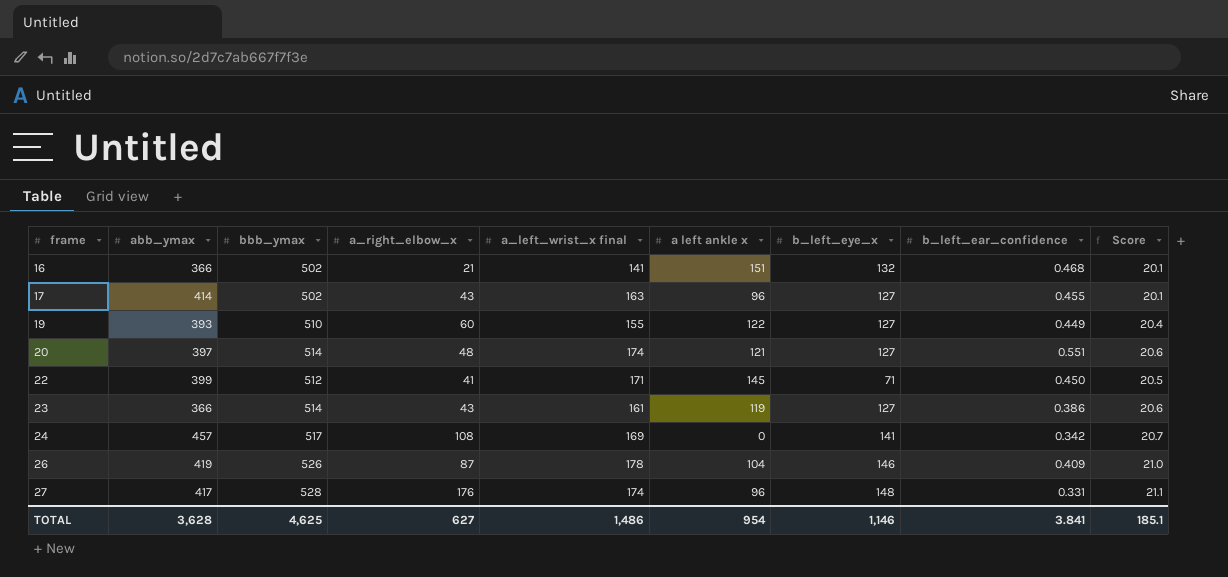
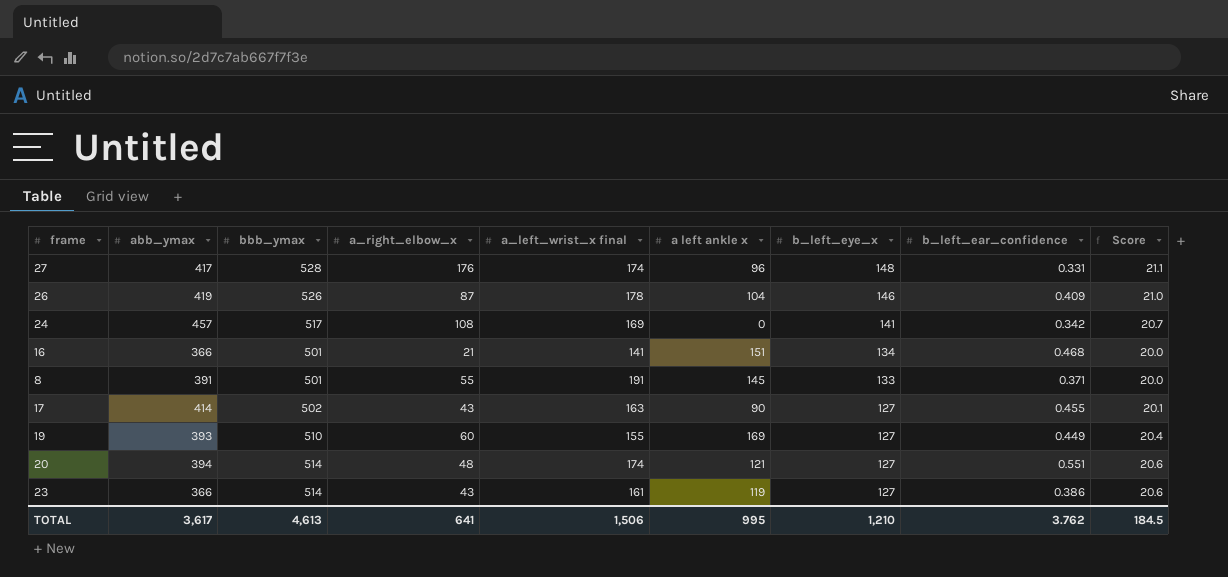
row order: frame ascending -> b_left_eye_x descending
row 22: 399 | 512 | 41 | 171 | 145 | 71 | 0.450 | 20.5 -> none
16 | bbb_ymax: 502 -> 501
16 | b_left_eye_x: 132 -> 134
16 | Score: 20.1 -> 20.0
row 8: none -> 391 | 501 | 55 | 191 | 145 | 133 | 0.371 | 20.0
17 | a left ankle x: 96 -> 90
19 | a left ankle x: 122 -> 169
20 | abb_ymax: 397 -> 394
TOTAL | abb_ymax: 3,628 -> 3,617
TOTAL | bbb_ymax: 4,625 -> 4,613
TOTAL | a_right_elbow_x: 627 -> 641
TOTAL | a_left_wrist_x final: 1,486 -> 1,506
TOTAL | a left ankle x: 954 -> 995
TOTAL | b_left_eye_x: 1,146 -> 1,210
TOTAL | b_left_ear_confidence: 3.841 -> 3.762
TOTAL | Score: 185.1 -> 184.5

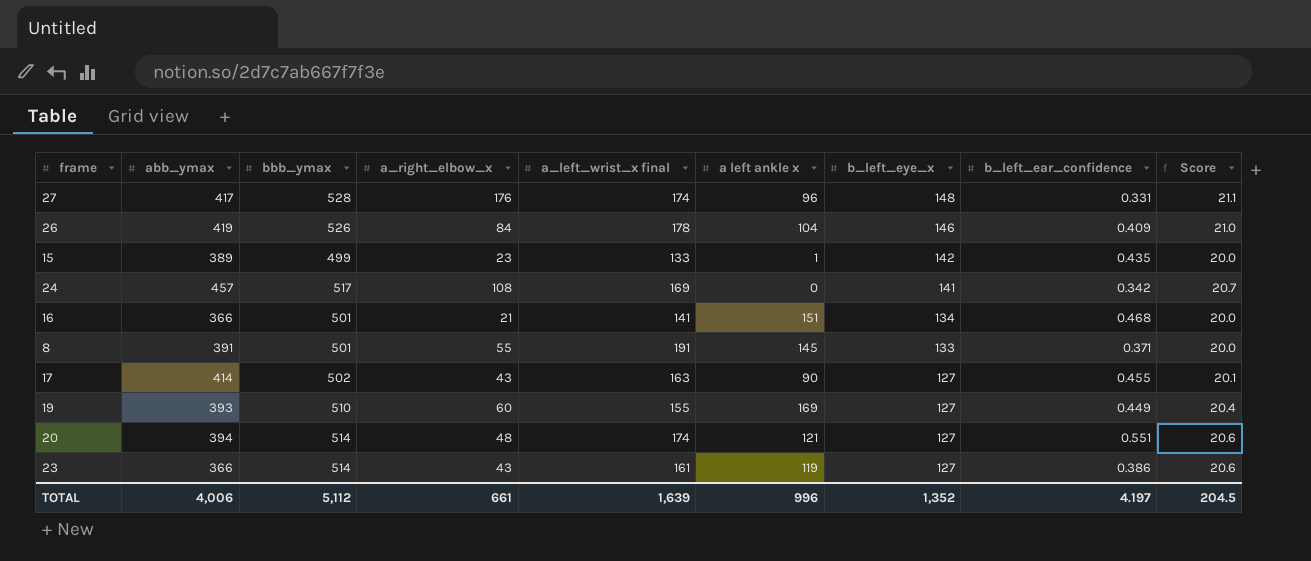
26 | a_right_elbow_x: 87 -> 84
row 15: none -> 389 | 499 | 23 | 133 | 1 | 142 | 0.435 | 20.0
TOTAL | abb_ymax: 3,617 -> 4,006
TOTAL | bbb_ymax: 4,613 -> 5,112
TOTAL | a_right_elbow_x: 641 -> 661
TOTAL | a_left_wrist_x final: 1,506 -> 1,639
TOTAL | a left ankle x: 995 -> 996
TOTAL | b_left_eye_x: 1,210 -> 1,352
TOTAL | b_left_ear_confidence: 3.762 -> 4.197
TOTAL | Score: 184.5 -> 204.5

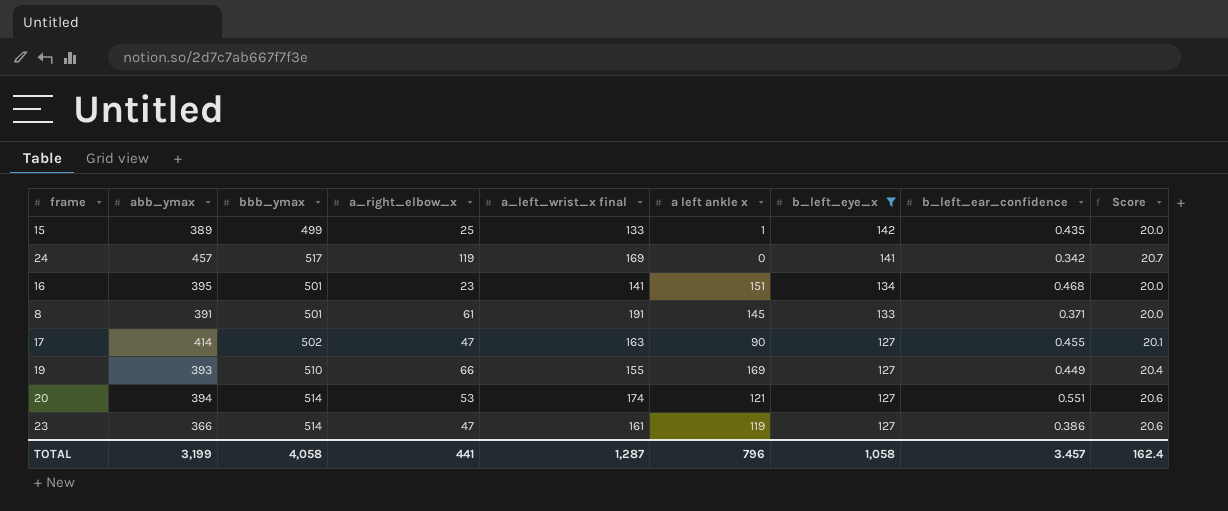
filter: none -> b_left_eye_x <= 142
15 | a_right_elbow_x: 23 -> 25
24 | a_right_elbow_x: 108 -> 119
16 | abb_ymax: 366 -> 395
16 | a_right_elbow_x: 21 -> 23
8 | a_right_elbow_x: 55 -> 61
17 | a_right_elbow_x: 43 -> 47
19 | a_right_elbow_x: 60 -> 66
20 | a_right_elbow_x: 48 -> 53
23 | a_right_elbow_x: 43 -> 47
TOTAL | abb_ymax: 4,006 -> 3,199
TOTAL | bbb_ymax: 5,112 -> 4,058
TOTAL | a_right_elbow_x: 661 -> 441
TOTAL | a_left_wrist_x final: 1,639 -> 1,287
TOTAL | a left ankle x: 996 -> 796
TOTAL | b_left_eye_x: 1,352 -> 1,058
TOTAL | b_left_ear_confidence: 4.197 -> 3.457
TOTAL | Score: 204.5 -> 162.4

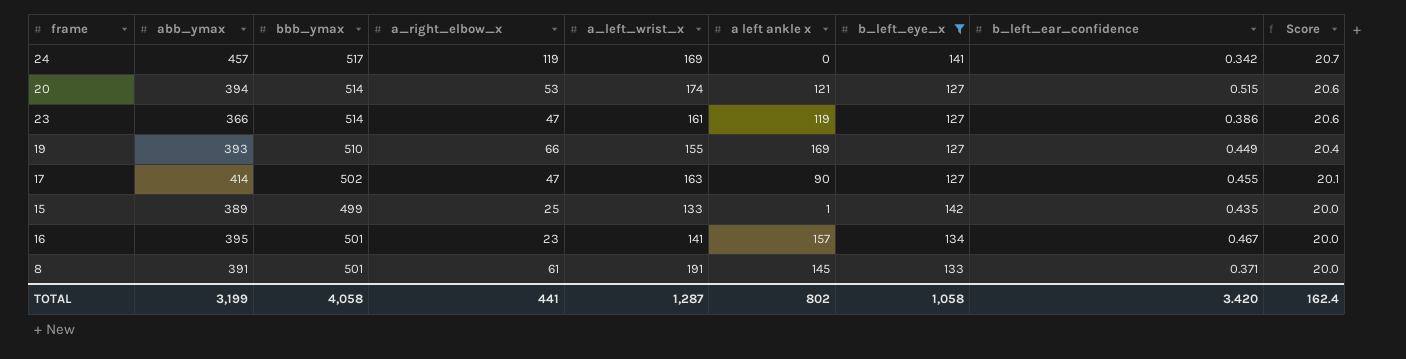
row order: b_left_eye_x descending -> Score descending
column name: a_left_wrist_x final -> a_left_wrist_x
20 | b_left_ear_confidence: 0.551 -> 0.515
16 | a left ankle x: 151 -> 157
16 | b_left_ear_confidence: 0.468 -> 0.467
TOTAL | a left ankle x: 796 -> 802
TOTAL | b_left_ear_confidence: 3.457 -> 3.420

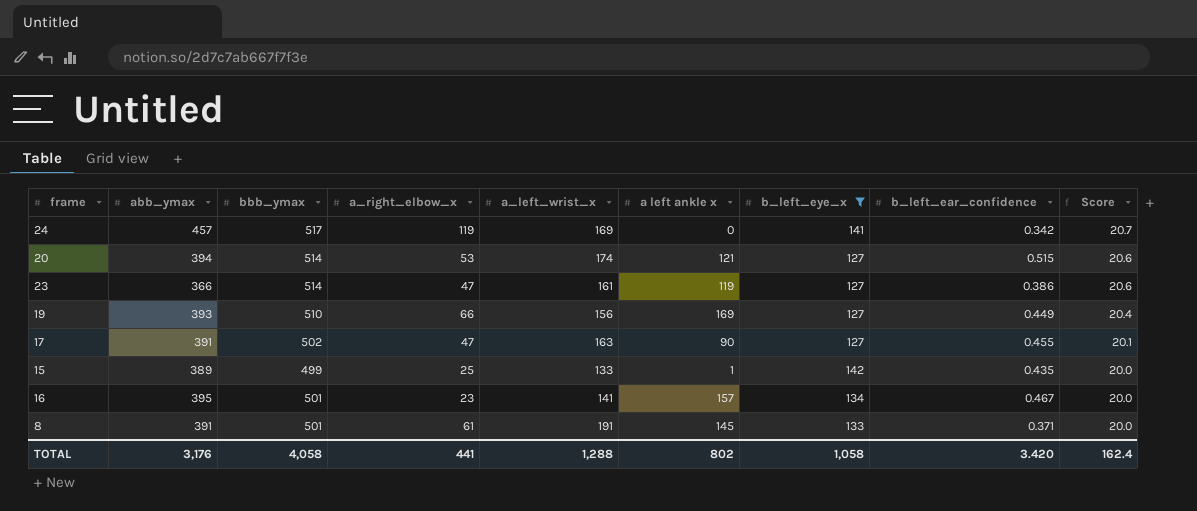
19 | a_left_wrist_x: 155 -> 156
17 | abb_ymax: 414 -> 391
TOTAL | abb_ymax: 3,199 -> 3,176
TOTAL | a_left_wrist_x: 1,287 -> 1,288

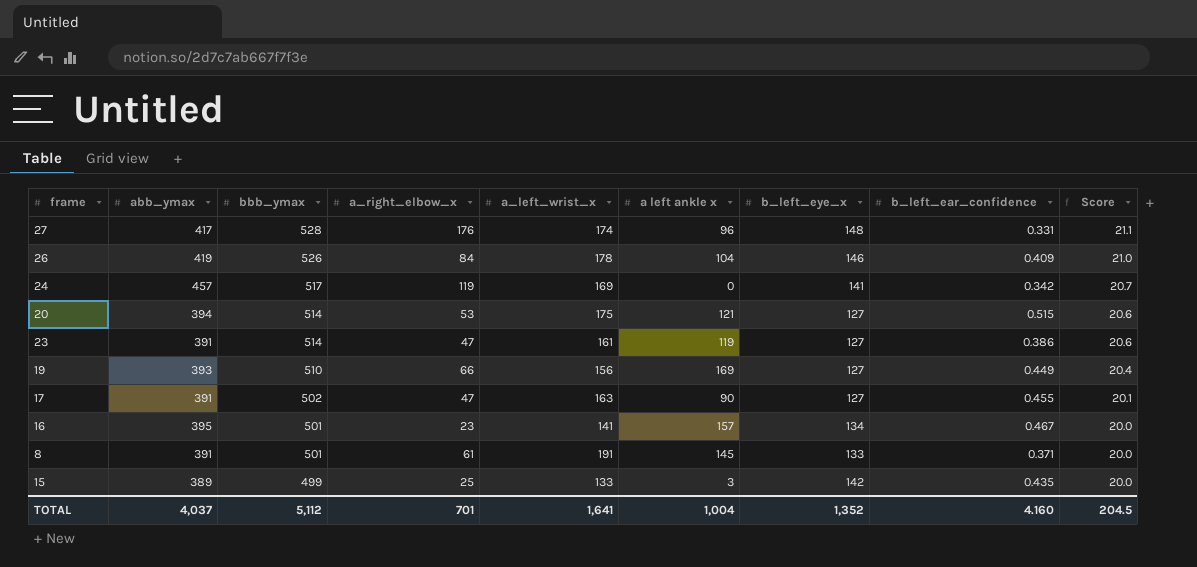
filter: b_left_eye_x <= 142 -> none
row order: Score descending -> bbb_ymax descending
20 | a_left_wrist_x: 174 -> 175
23 | abb_ymax: 366 -> 391
15 | a left ankle x: 1 -> 3
TOTAL | abb_ymax: 3,176 -> 4,037
TOTAL | bbb_ymax: 4,058 -> 5,112
TOTAL | a_right_elbow_x: 441 -> 701
TOTAL | a_left_wrist_x: 1,288 -> 1,641
TOTAL | a left ankle x: 802 -> 1,004
TOTAL | b_left_eye_x: 1,058 -> 1,352
TOTAL | b_left_ear_confidence: 3.420 -> 4.160
TOTAL | Score: 162.4 -> 204.5

